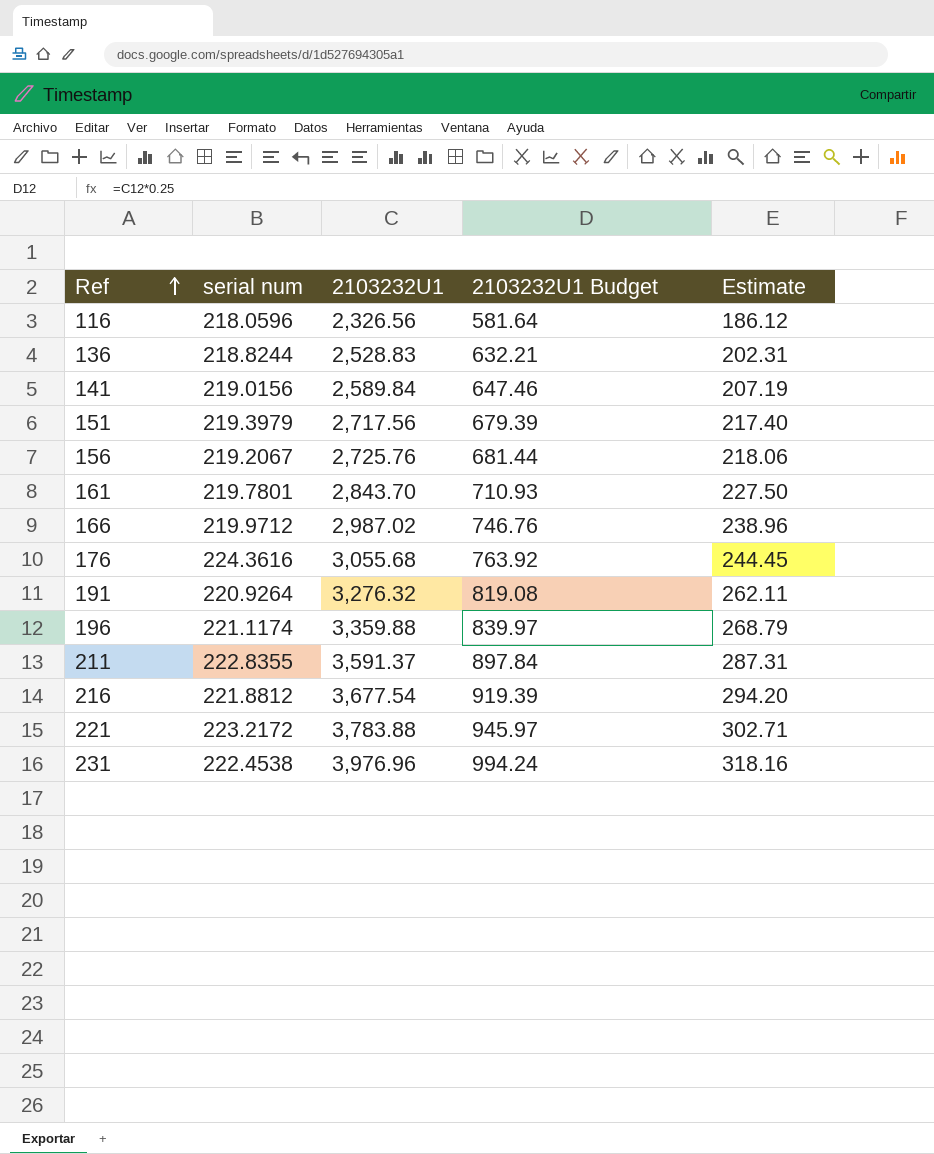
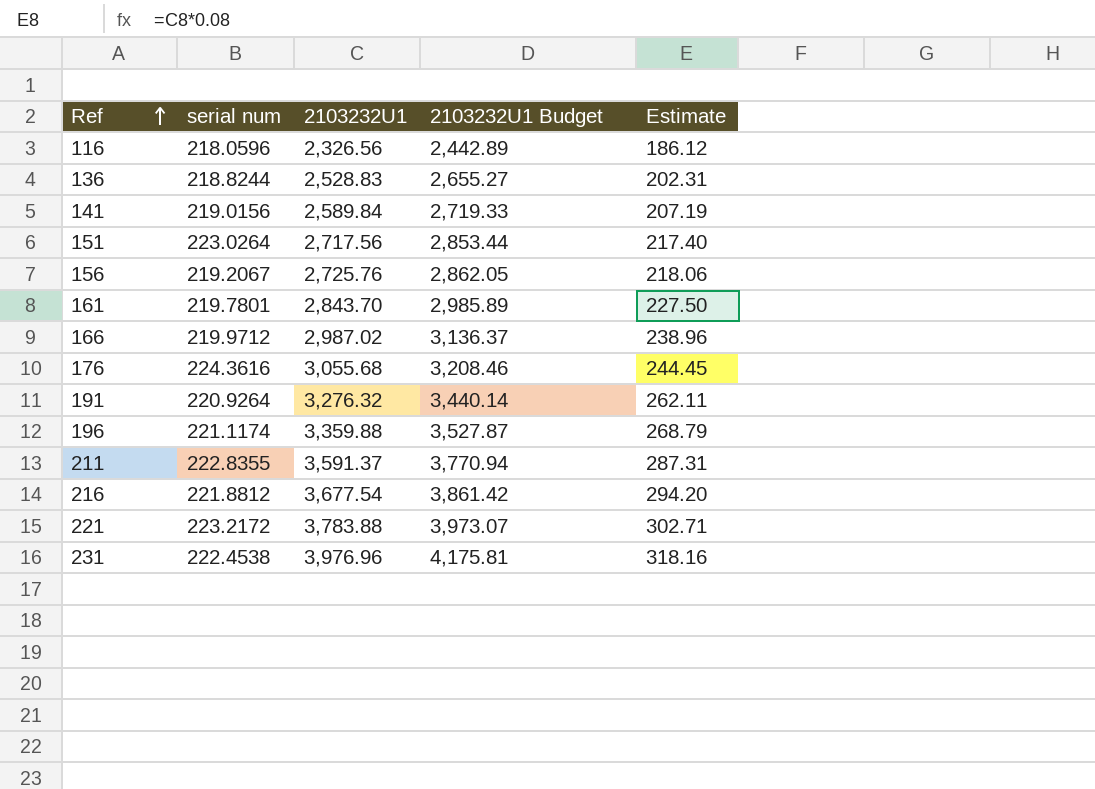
column 2103232U1 Budget | formula: [2103232U1] * 0.25 -> [2103232U1] * 1.05
151 | serial num: 219.3979 -> 223.0264

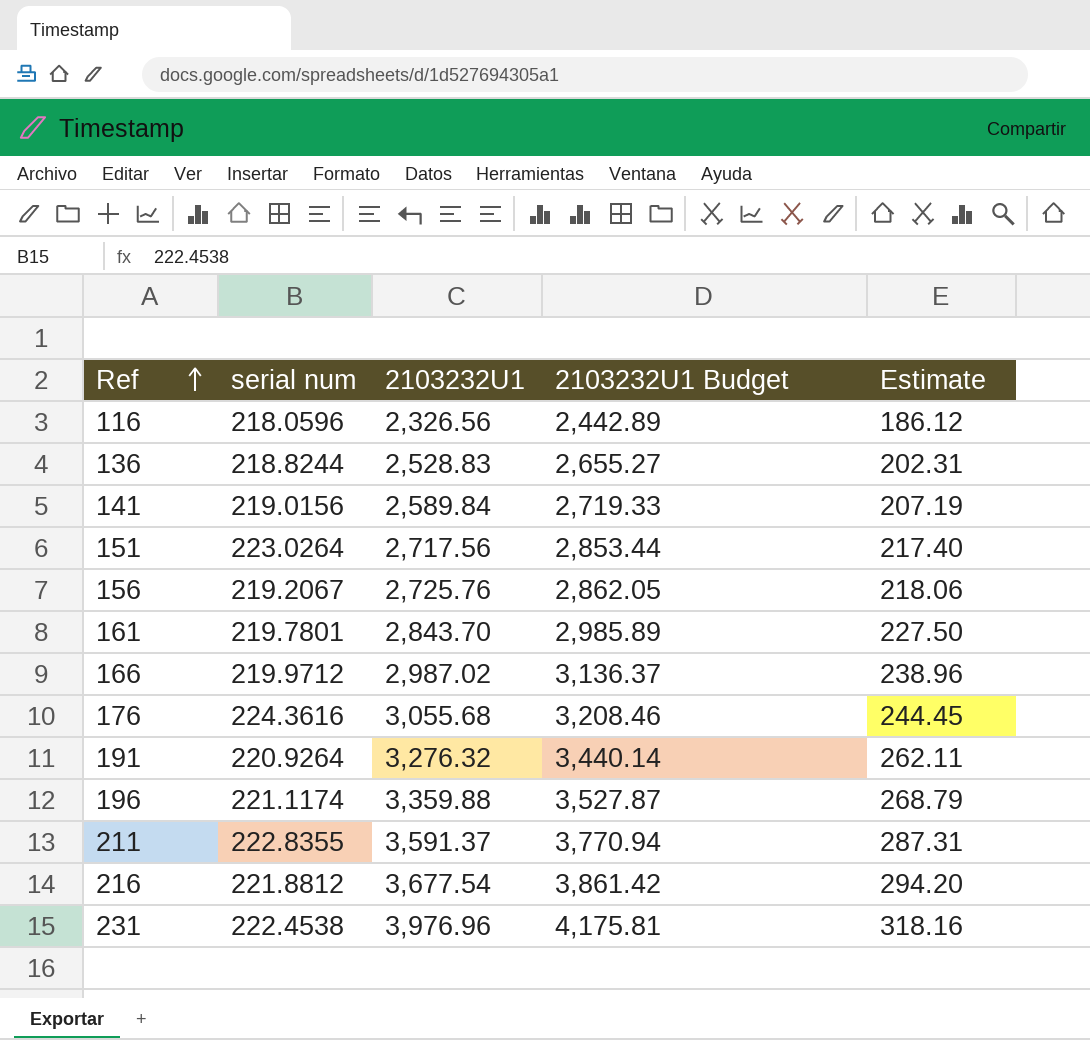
row 221: 223.2172 | 3,783.88 | 3,973.07 | 302.71 -> none

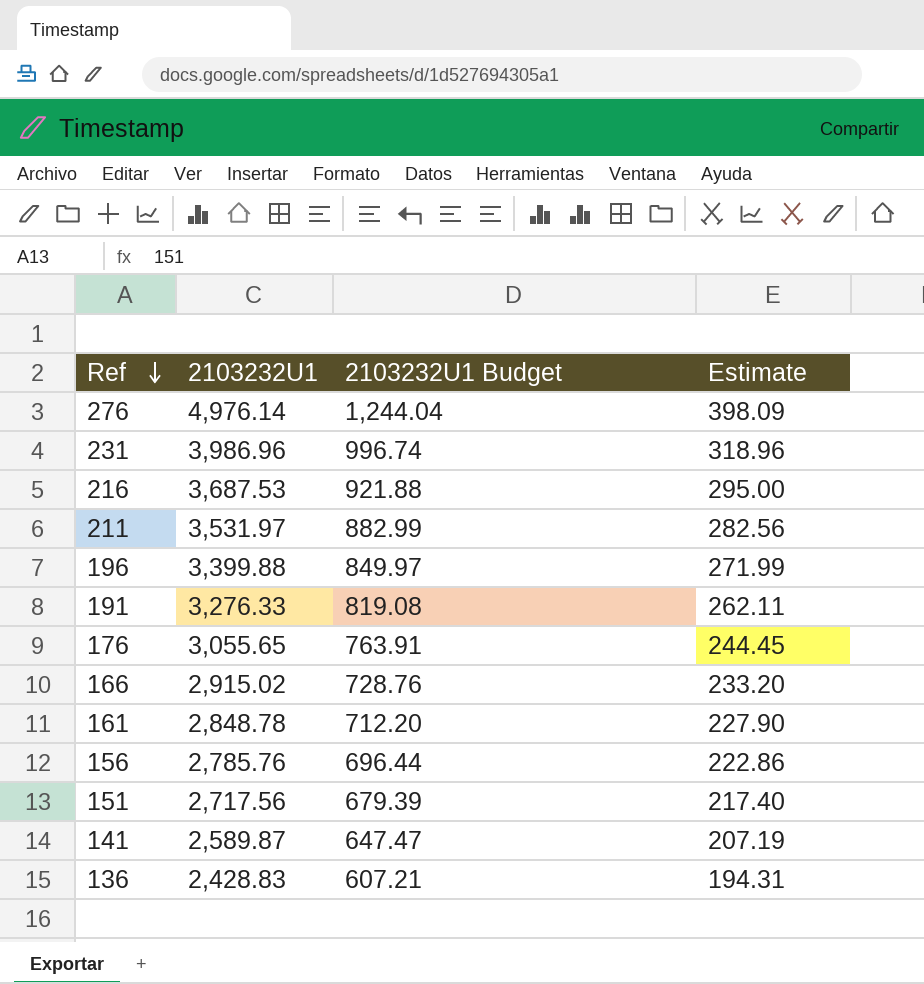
row order: Ref ascending -> Ref descending
column serial num | position: 2 -> none
column 2103232U1 Budget | formula: [2103232U1] * 1.05 -> [2103232U1] * 0.25
row 116: 218.0596 | 2,326.56 | 2,442.89 | 186.12 -> none
row 276: none -> 4,976.14 | 1,244.04 | 398.09
231 | 2103232U1: 3,976.96 -> 3,986.96
231 | Estimate: 318.16 -> 318.96
216 | 2103232U1: 3,677.54 -> 3,687.53
216 | Estimate: 294.20 -> 295.00
211 | 2103232U1: 3,591.37 -> 3,531.97
211 | Estimate: 287.31 -> 282.56
196 | 2103232U1: 3,359.88 -> 3,399.88
196 | Estimate: 268.79 -> 271.99
191 | 2103232U1: 3,276.32 -> 3,276.33
176 | 2103232U1: 3,055.68 -> 3,055.65
166 | 2103232U1: 2,987.02 -> 2,915.02
166 | Estimate: 238.96 -> 233.20
161 | 2103232U1: 2,843.70 -> 2,848.78
161 | Estimate: 227.50 -> 227.90
156 | 2103232U1: 2,725.76 -> 2,785.76
156 | Estimate: 218.06 -> 222.86
141 | 2103232U1: 2,589.84 -> 2,589.87
136 | 2103232U1: 2,528.83 -> 2,428.83
136 | Estimate: 202.31 -> 194.31

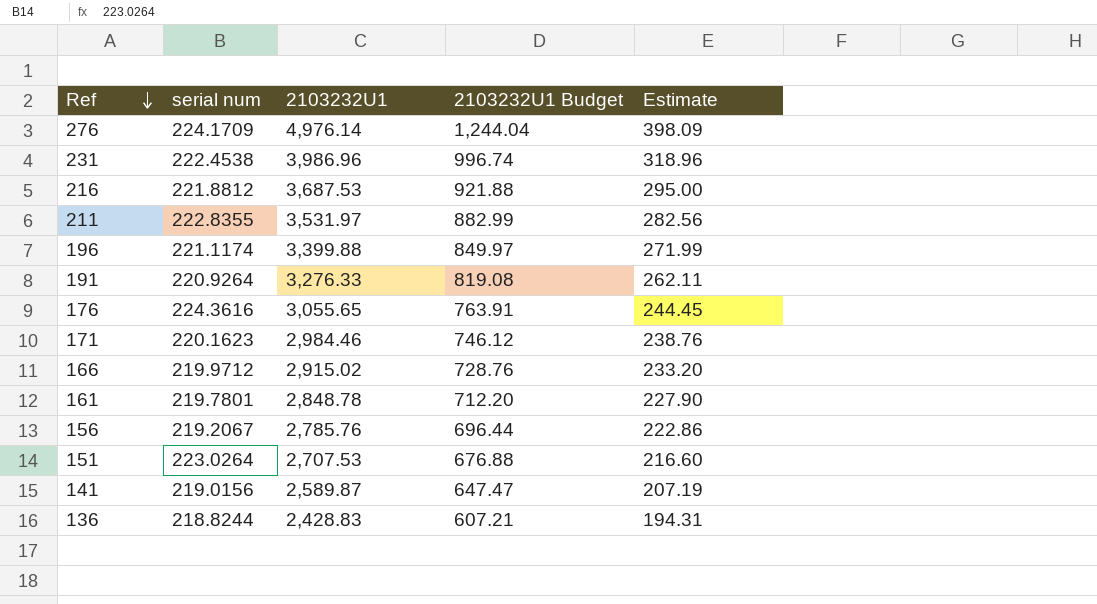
column serial num | position: none -> 2
row 171: none -> 220.1623 | 2,984.46 | 746.12 | 238.76
151 | 2103232U1: 2,717.56 -> 2,707.53
151 | 2103232U1 Budget: 679.39 -> 676.88
151 | Estimate: 217.40 -> 216.60

